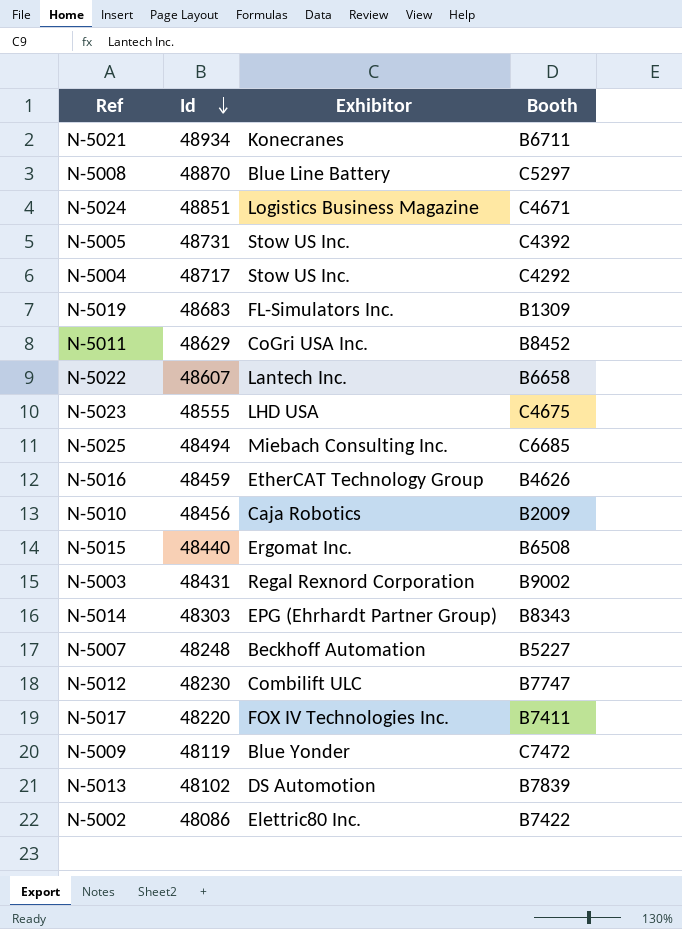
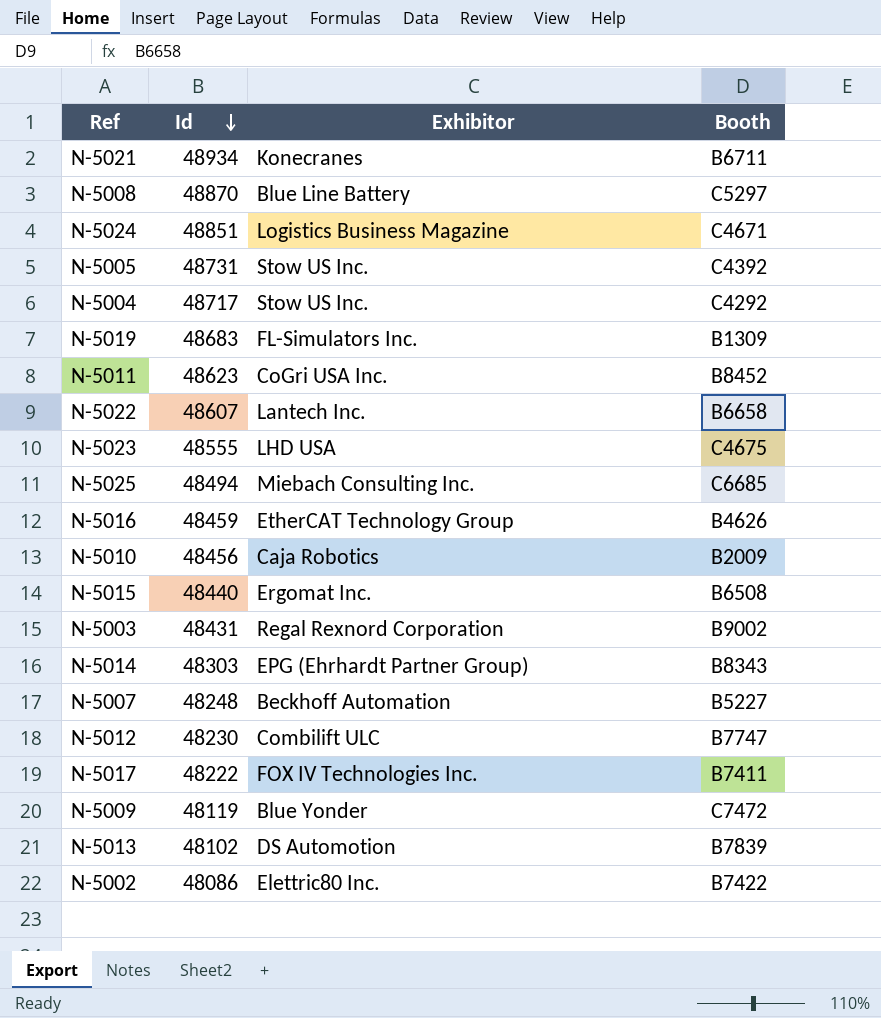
N-5011 | Id: 48629 -> 48623
N-5017 | Id: 48220 -> 48222

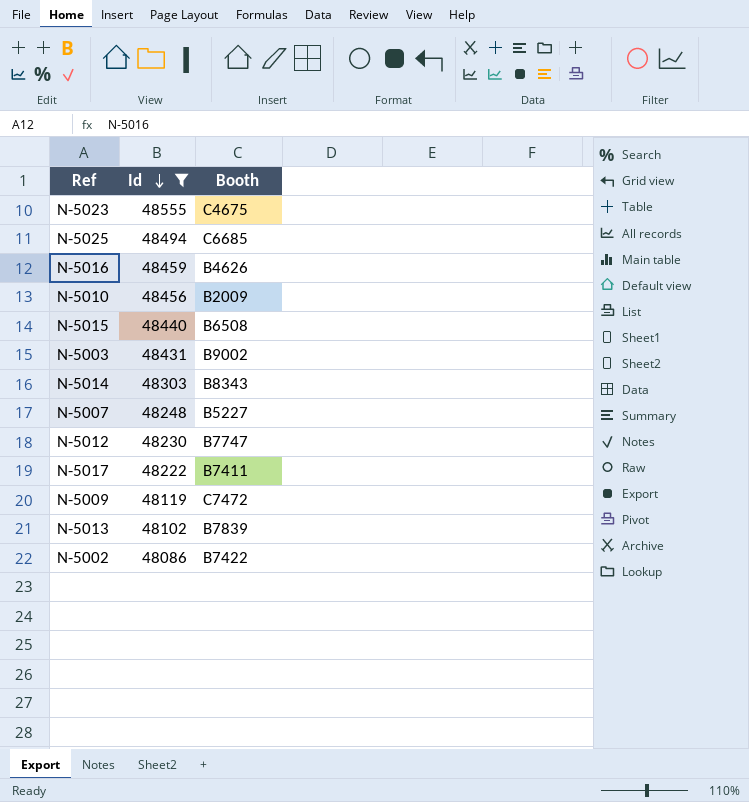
filter: none -> Id <= 48555
column Exhibitor | position: 3 -> none

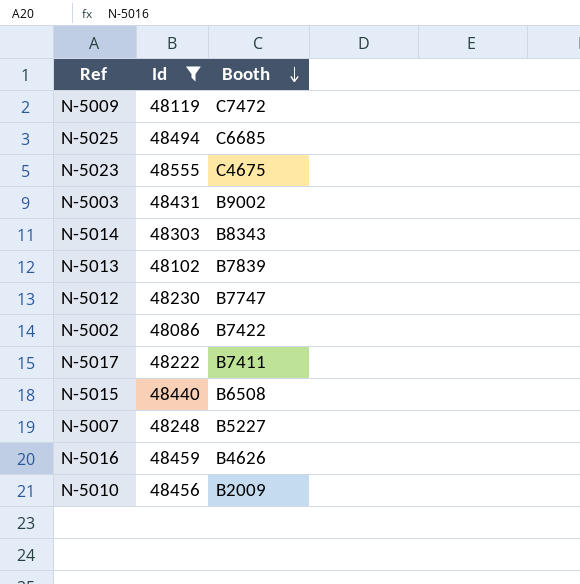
row order: Id descending -> Booth descending

